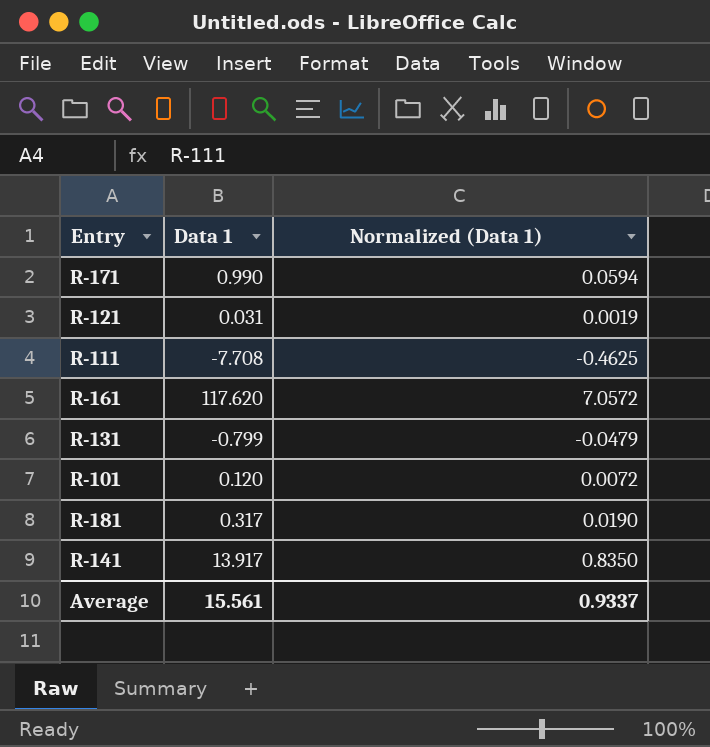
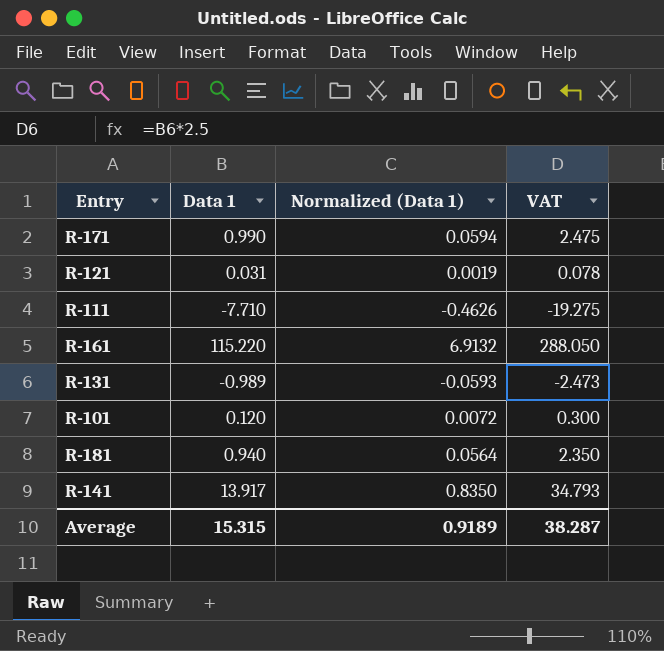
column VAT | formula: none -> [Data 1] * 2.5
R-111 | Data 1: -7.708 -> -7.710
R-111 | Normalized (Data 1): -0.4625 -> -0.4626
R-161 | Data 1: 117.620 -> 115.220
R-161 | Normalized (Data 1): 7.0572 -> 6.9132
R-131 | Data 1: -0.799 -> -0.989
R-131 | Normalized (Data 1): -0.0479 -> -0.0593
R-181 | Data 1: 0.317 -> 0.940
R-181 | Normalized (Data 1): 0.0190 -> 0.0564
Average | Data 1: 15.561 -> 15.315
Average | Normalized (Data 1): 0.9337 -> 0.9189

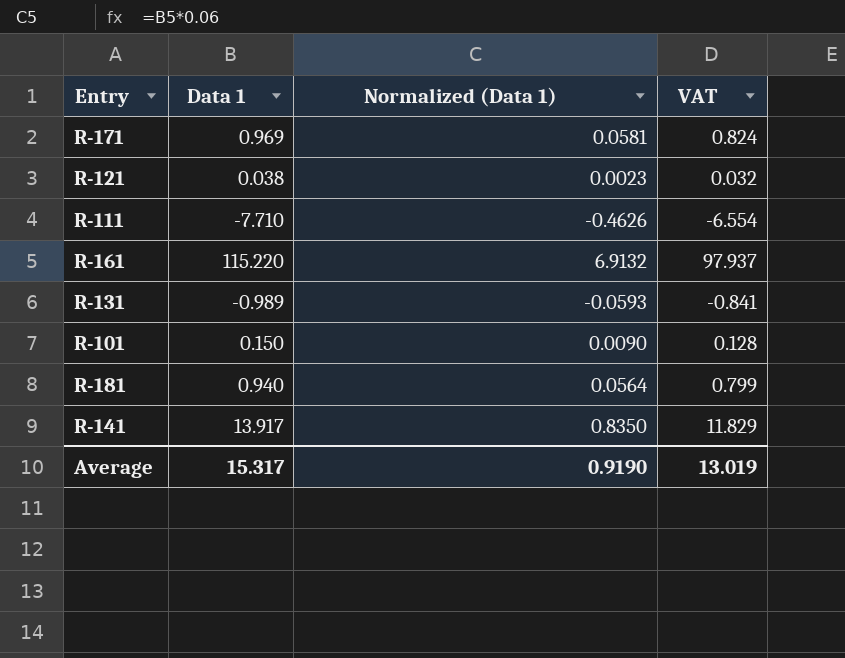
column VAT | formula: [Data 1] * 2.5 -> [Data 1] * 0.85
R-171 | Data 1: 0.990 -> 0.969
R-171 | Normalized (Data 1): 0.0594 -> 0.0581
R-121 | Data 1: 0.031 -> 0.038
R-121 | Normalized (Data 1): 0.0019 -> 0.0023
R-101 | Data 1: 0.120 -> 0.150
R-101 | Normalized (Data 1): 0.0072 -> 0.0090
Average | Data 1: 15.315 -> 15.317
Average | Normalized (Data 1): 0.9189 -> 0.9190
Average | VAT: 38.287 -> 13.019

